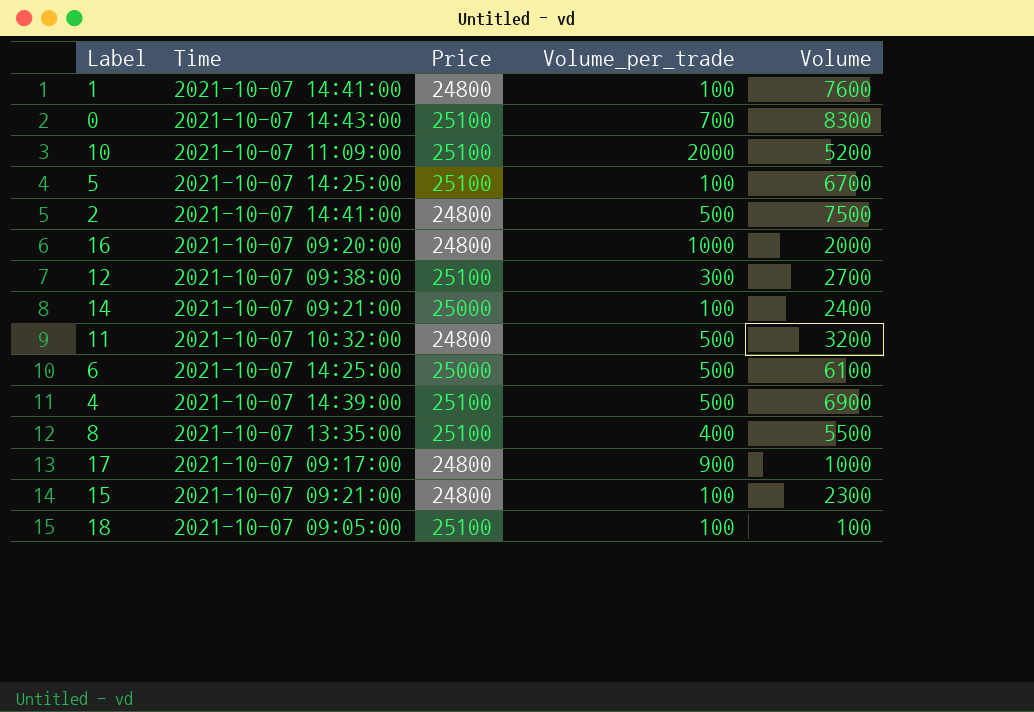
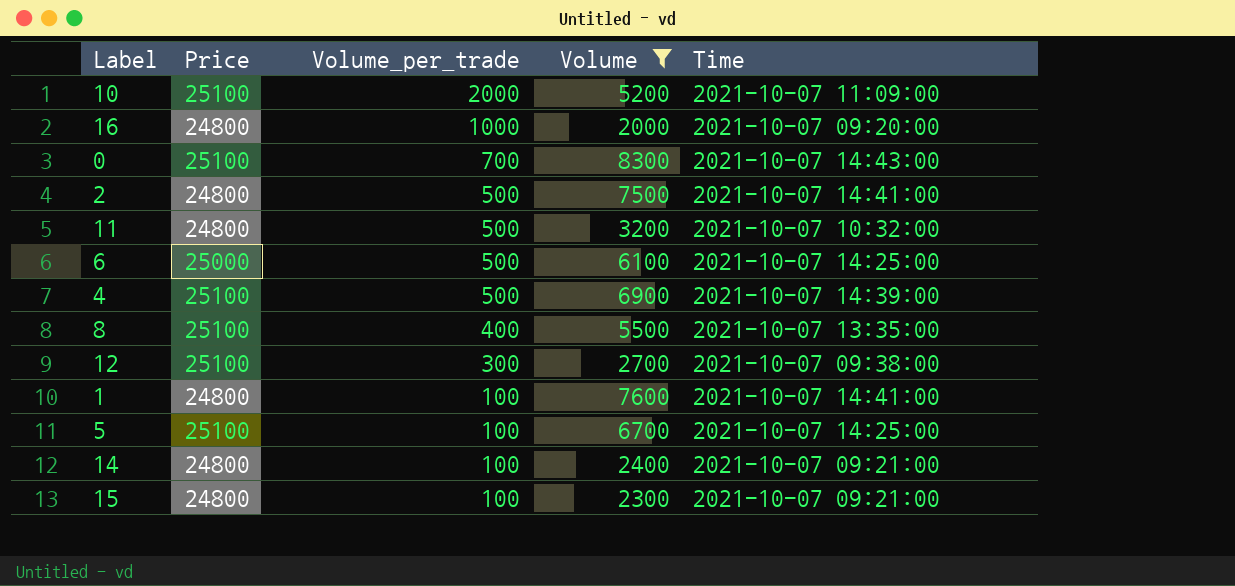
filter: none -> Volume >= 2000
row order: none -> Volume_per_trade descending
column Time | position: 2 -> 5
14 | Price: 25000 -> 24800

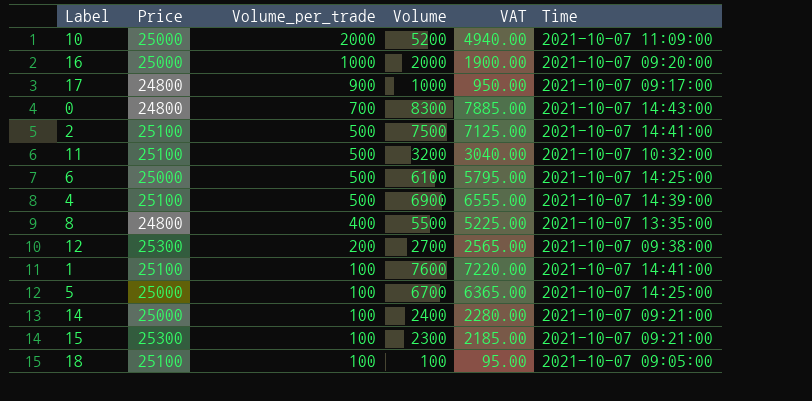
filter: Volume >= 2000 -> none
column VAT | formula: none -> [Volume] * 0.95
10 | Price: 25100 -> 25000
16 | Price: 24800 -> 25000
0 | Price: 25100 -> 24800
2 | Price: 24800 -> 25100
11 | Price: 24800 -> 25100
8 | Price: 25100 -> 24800
12 | Price: 25100 -> 25300
12 | Volume_per_trade: 300 -> 200
1 | Price: 24800 -> 25100
5 | Price: 25100 -> 25000
14 | Price: 24800 -> 25000
15 | Price: 24800 -> 25300

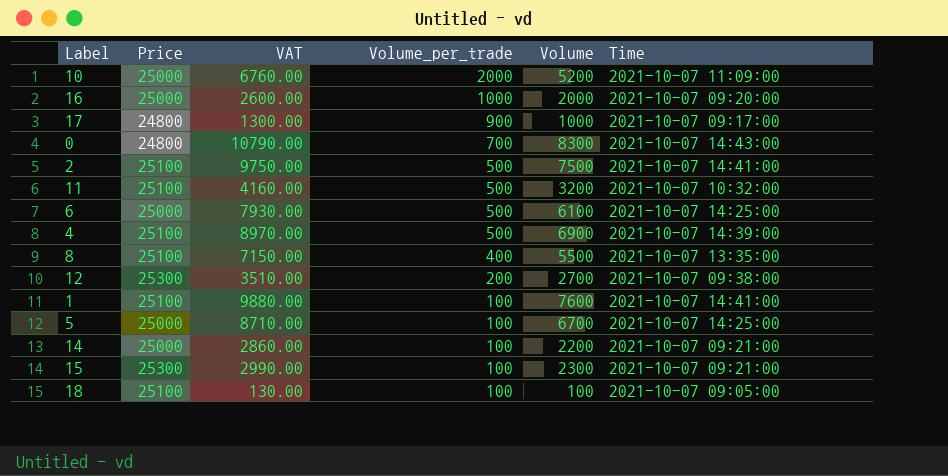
column VAT | formula: [Volume] * 0.95 -> [Volume] * 1.3
column VAT | position: 5 -> 3
8 | Price: 24800 -> 25100
14 | Volume: 2400 -> 2200

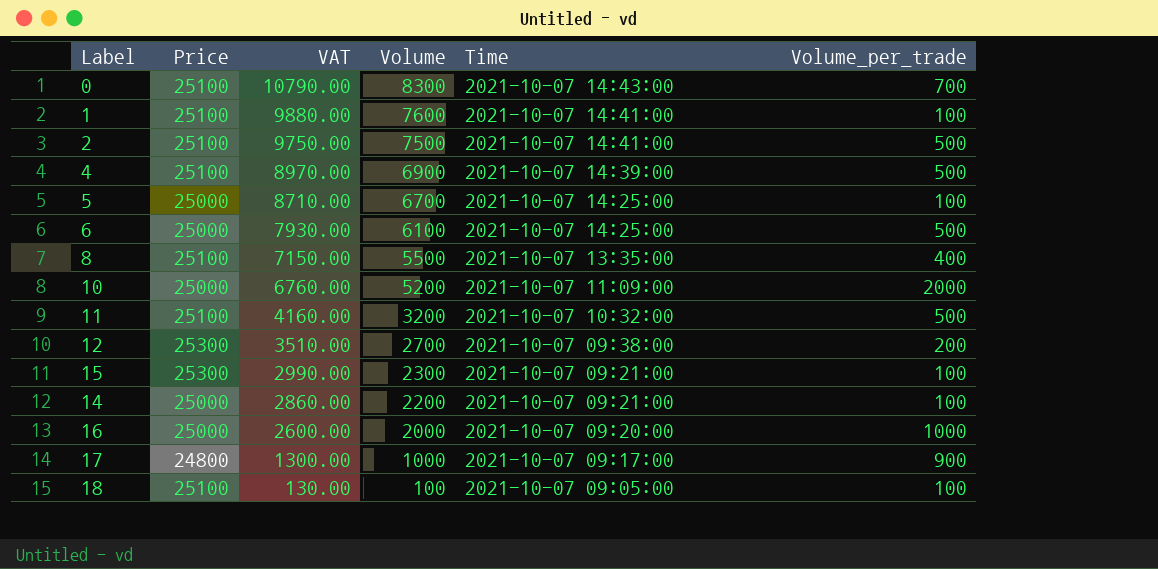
row order: Volume_per_trade descending -> VAT descending
column Volume_per_trade | position: 4 -> 6
0 | Price: 24800 -> 25100

